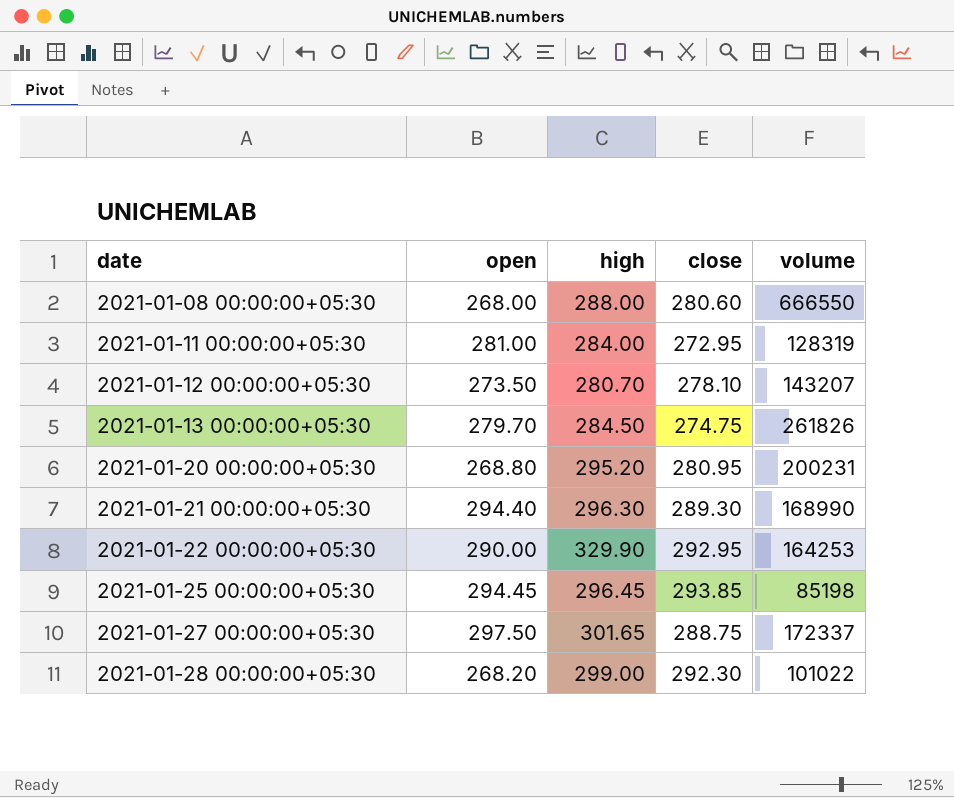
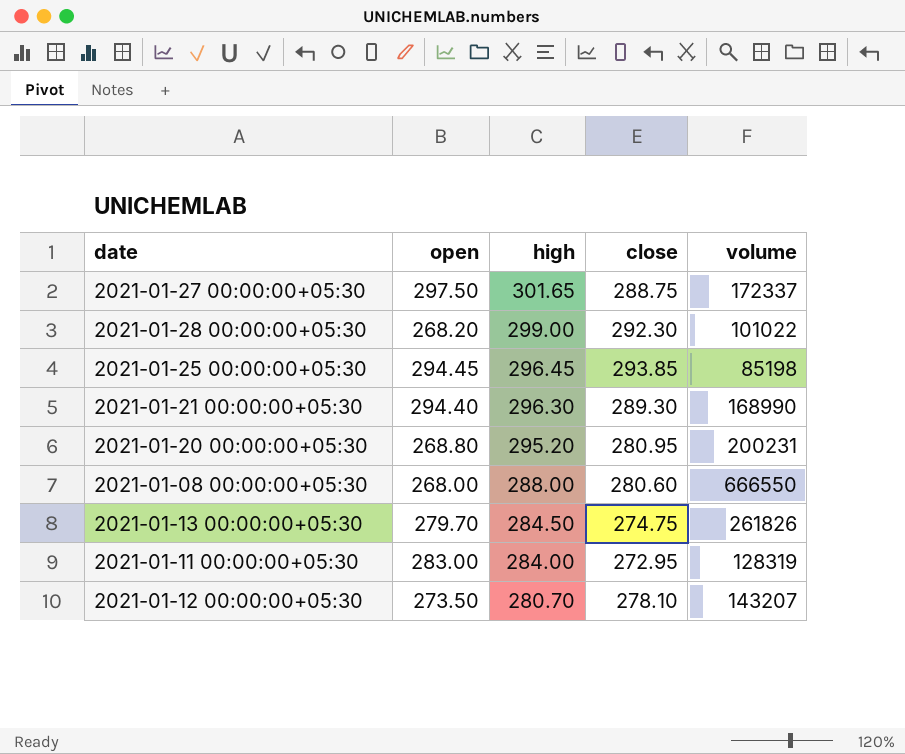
row order: date ascending -> high descending
row 2021-01-22 00:00:00+05:30: 290.00 | 329.90 | 292.95 | 164253 -> none
2021-01-11 00:00:00+05:30 | open: 281.00 -> 283.00

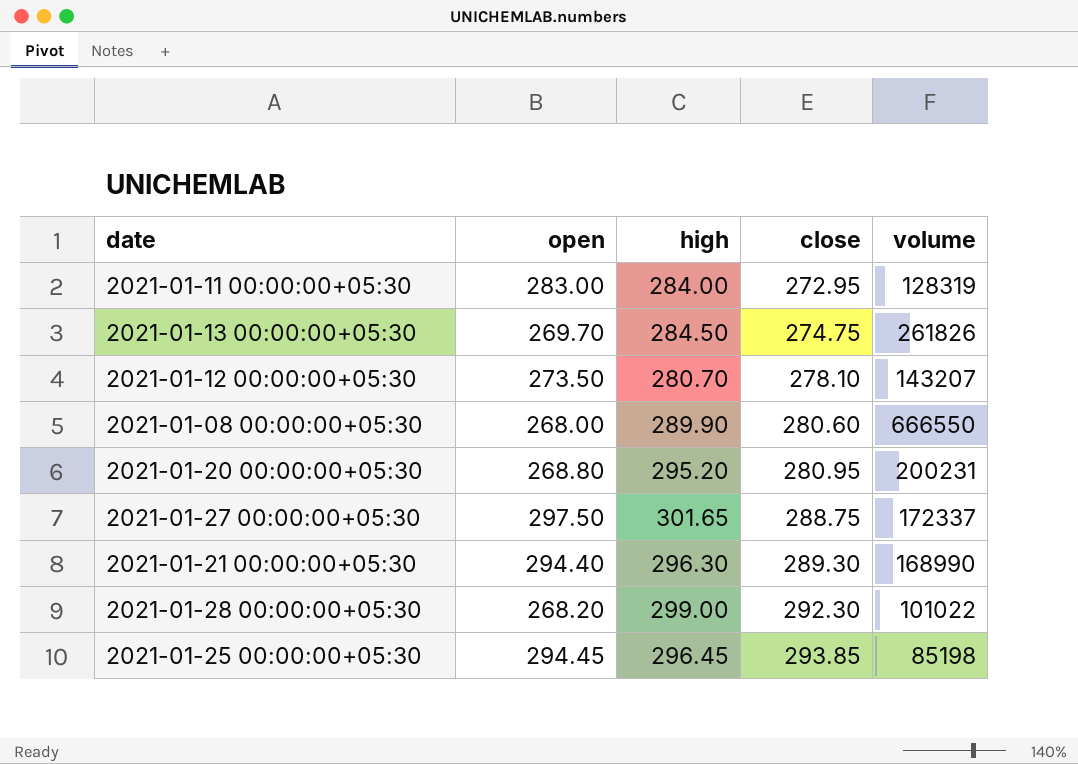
row order: high descending -> close ascending
2021-01-13 00:00:00+05:30 | open: 279.70 -> 269.70
2021-01-08 00:00:00+05:30 | high: 288.00 -> 289.90

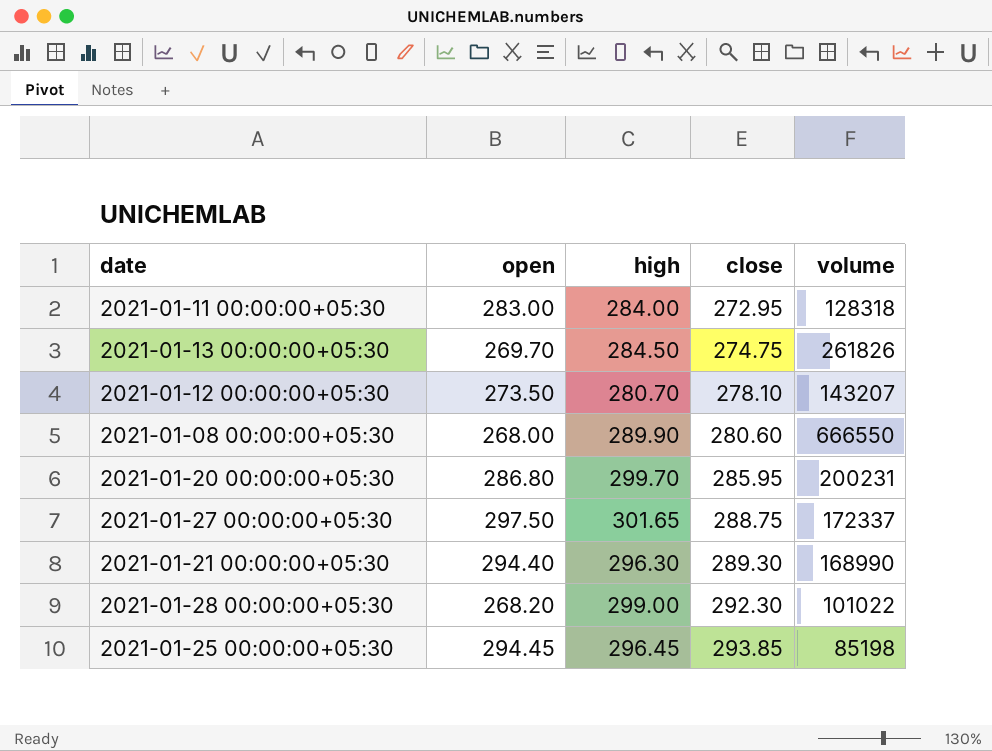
2021-01-11 00:00:00+05:30 | volume: 128319 -> 128318
2021-01-20 00:00:00+05:30 | open: 268.80 -> 286.80
2021-01-20 00:00:00+05:30 | high: 295.20 -> 299.70
2021-01-20 00:00:00+05:30 | close: 280.95 -> 285.95

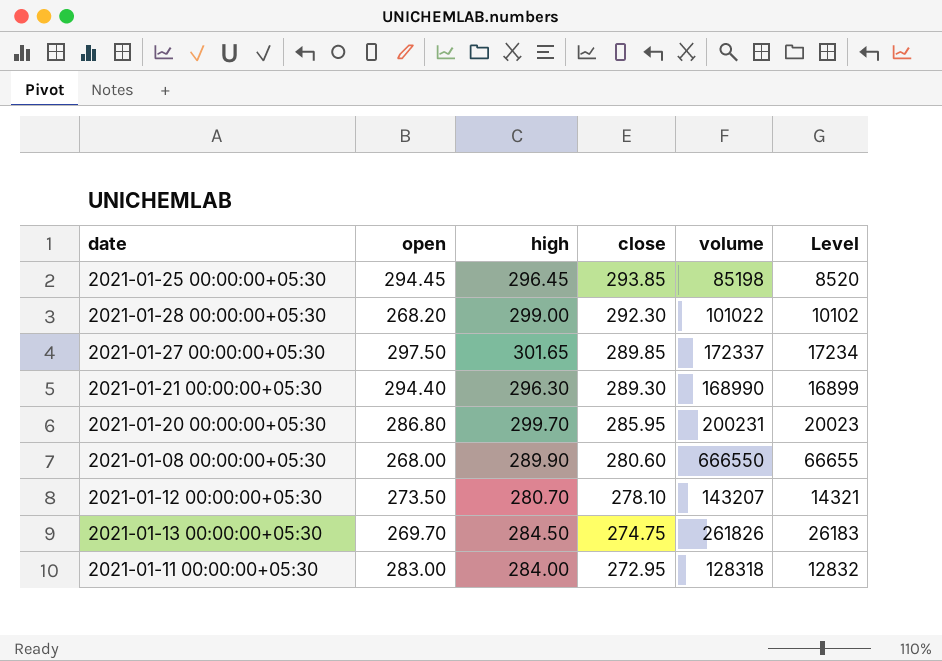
row order: close ascending -> close descending
column Level | formula: none -> [volume] * 0.1
2021-01-27 00:00:00+05:30 | close: 288.75 -> 289.85

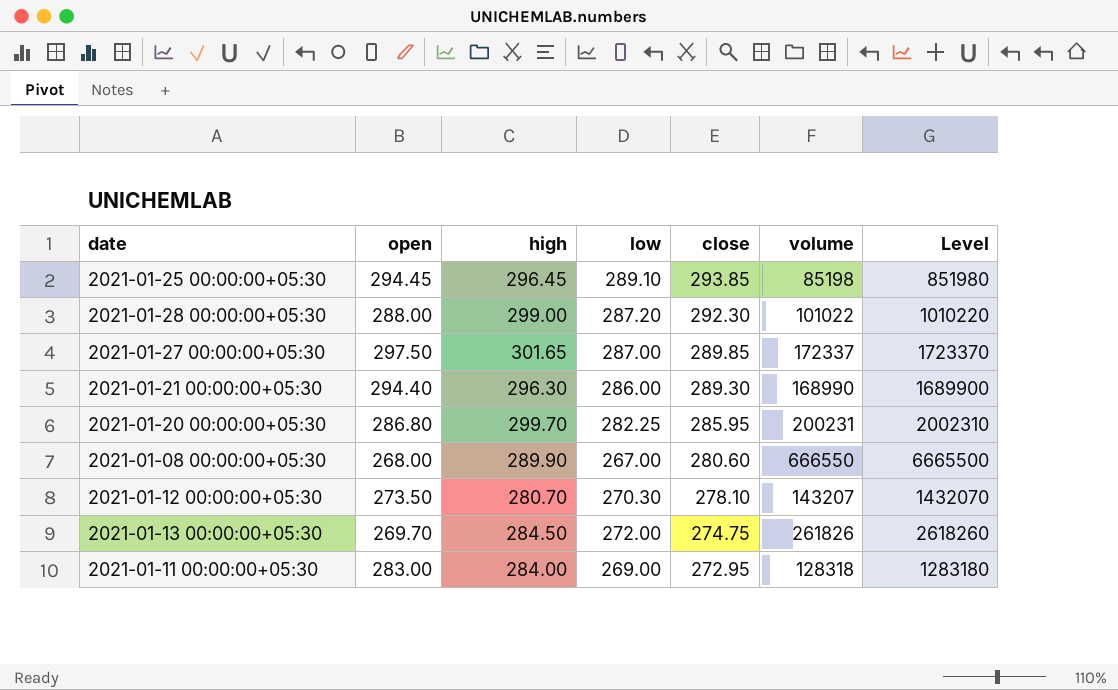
column low | position: none -> 4
column Level | formula: [volume] * 0.1 -> [volume] * 10
2021-01-28 00:00:00+05:30 | open: 268.20 -> 288.00

